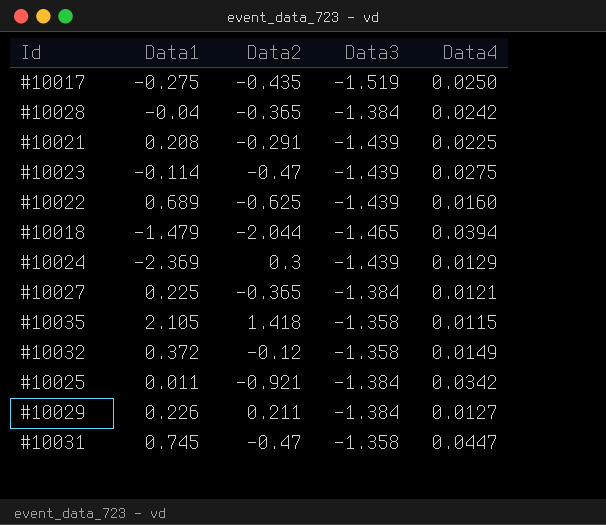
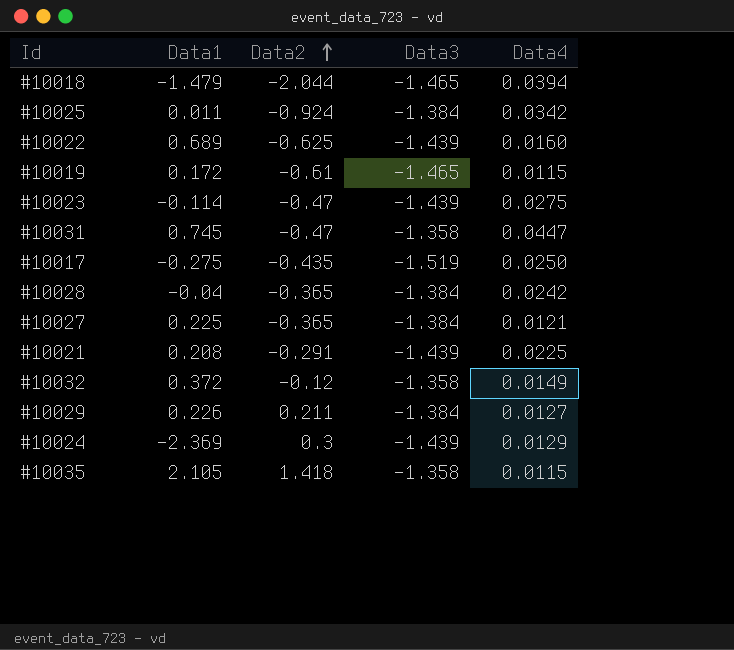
row order: none -> Data2 ascending
#10025 | Data2: -0.921 -> -0.924
row #10019: none -> 0.172 | -0.61 | -1.465 | 0.0115

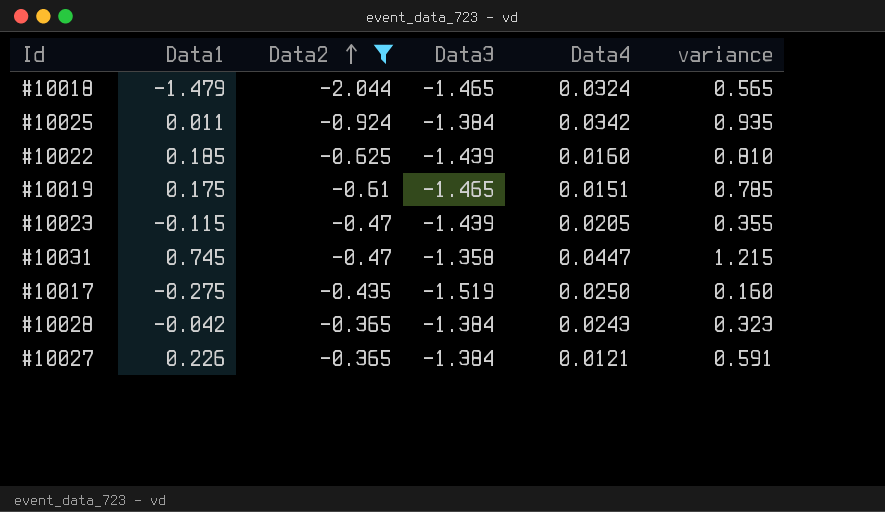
filter: none -> Data2 <= -0.365
column variance | formula: none -> [Data1] - [Data2]
#10018 | Data4: 0.0394 -> 0.0324
#10022 | Data1: 0.689 -> 0.185
#10019 | Data1: 0.172 -> 0.175
#10019 | Data4: 0.0115 -> 0.0151
#10023 | Data1: -0.114 -> -0.115
#10023 | Data4: 0.0275 -> 0.0205
#10028 | Data1: -0.04 -> -0.042
#10028 | Data4: 0.0242 -> 0.0243
#10027 | Data1: 0.225 -> 0.226

